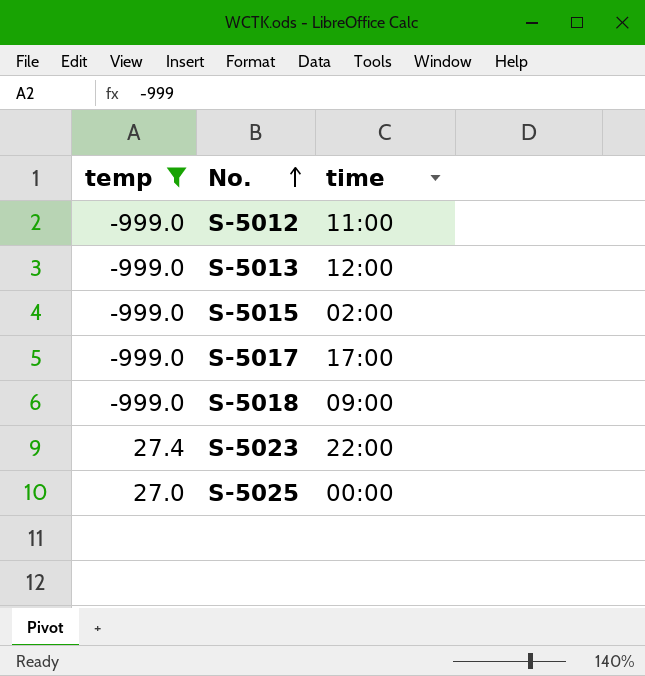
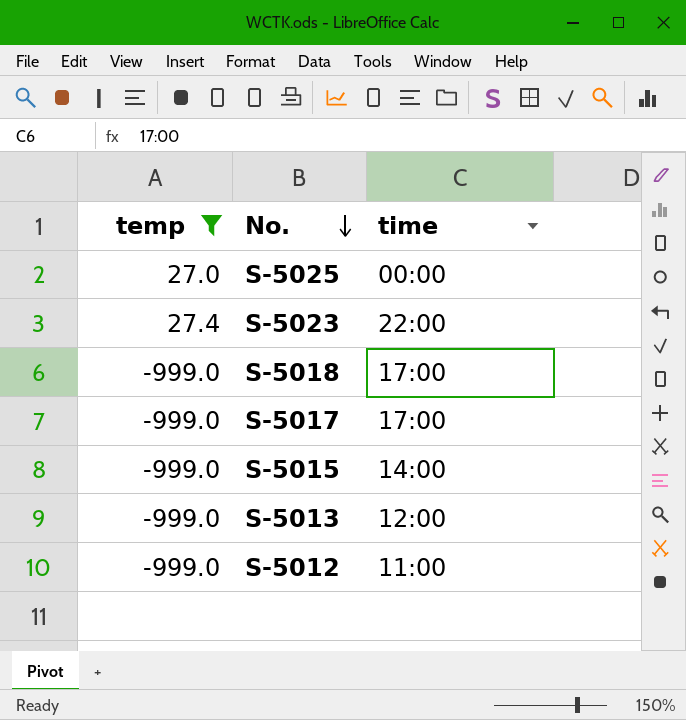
row order: No. ascending -> No. descending
S-5018 | time: 09:00 -> 17:00
S-5015 | time: 02:00 -> 14:00

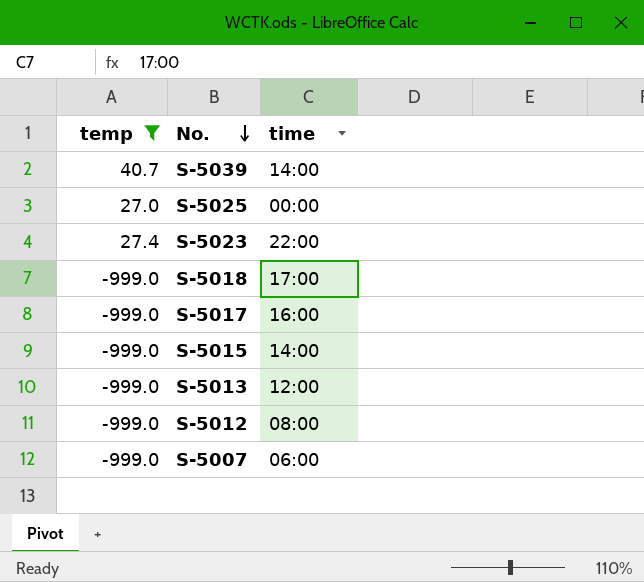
row S-5039: none -> 40.7 | 14:00
S-5017 | time: 17:00 -> 16:00
S-5012 | time: 11:00 -> 08:00
row S-5007: none -> -999.0 | 06:00

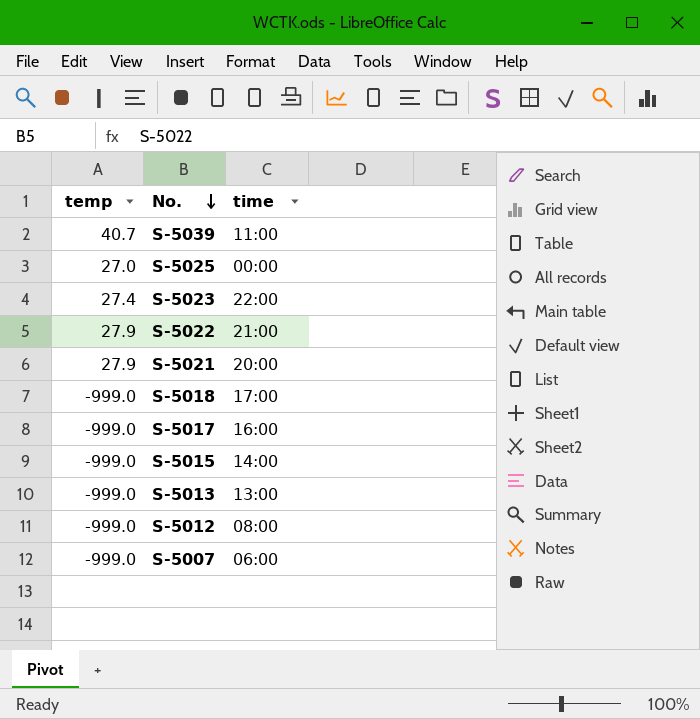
filter: temp != 27.9 -> none
S-5039 | time: 14:00 -> 11:00
S-5013 | time: 12:00 -> 13:00

